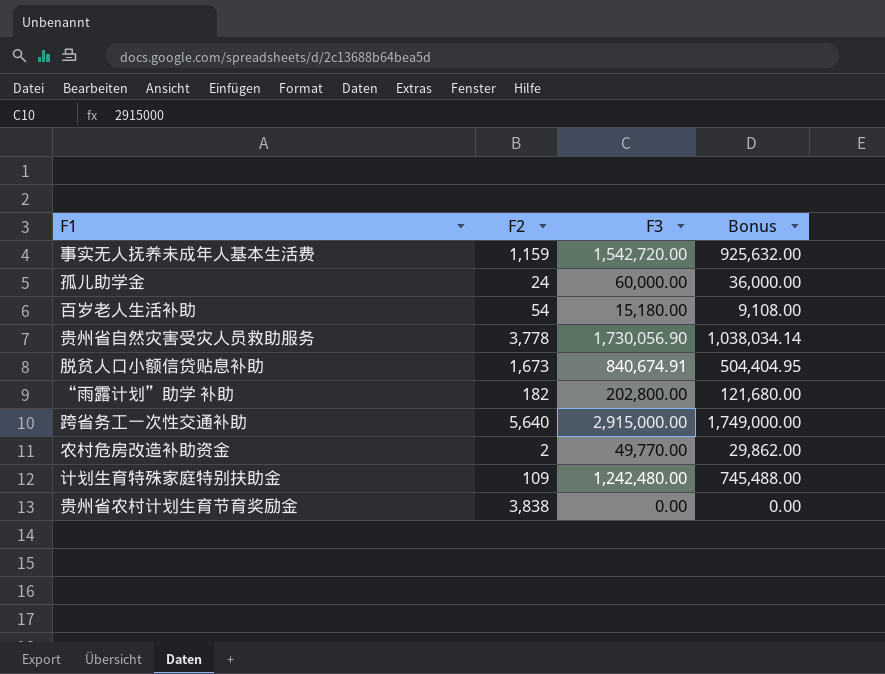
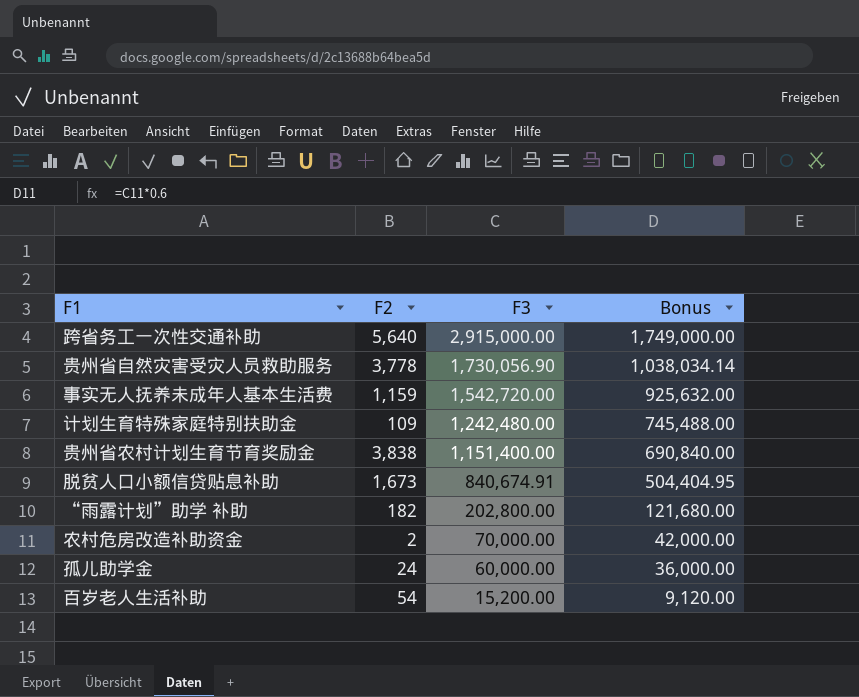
row order: none -> F3 descending
贵州省农村计划生育节育奖励金 | F3: 0.00 -> 1,151,400.00
贵州省农村计划生育节育奖励金 | Bonus: 0.00 -> 690,840.00
农村危房改造补助资金 | F3: 49,770.00 -> 70,000.00
农村危房改造补助资金 | Bonus: 29,862.00 -> 42,000.00
百岁老人生活补助 | F3: 15,180.00 -> 15,200.00
百岁老人生活补助 | Bonus: 9,108.00 -> 9,120.00

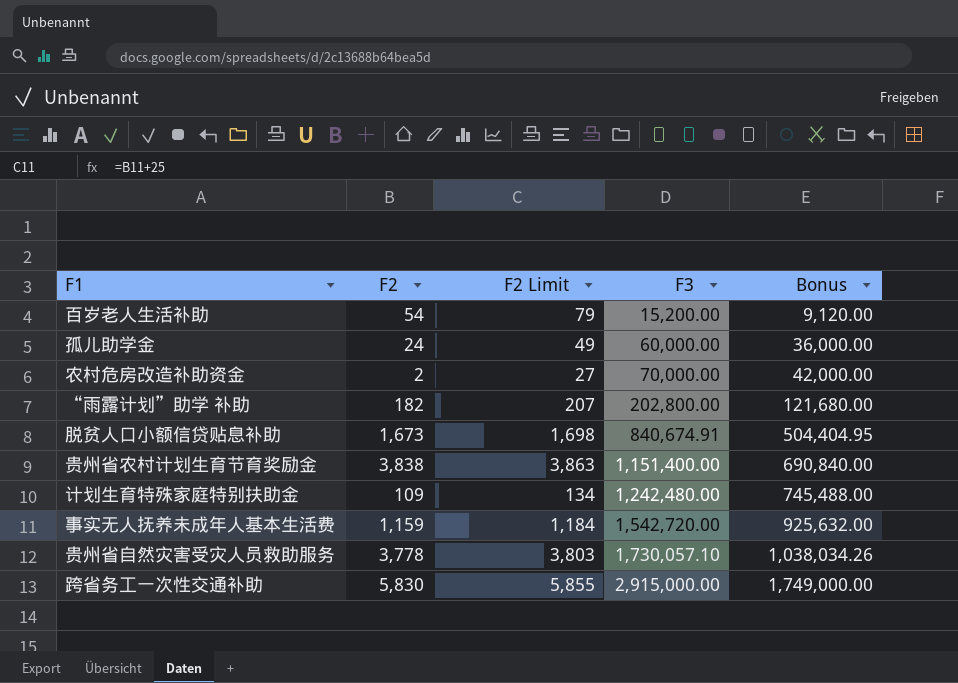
row order: F3 descending -> F3 ascending
column F2 Limit | formula: none -> [F2] + 25
贵州省自然灾害受灾人员救助服务 | F3: 1,730,056.90 -> 1,730,057.10
贵州省自然灾害受灾人员救助服务 | Bonus: 1,038,034.14 -> 1,038,034.26
跨省务工一次性交通补助 | F2: 5,640 -> 5,830

